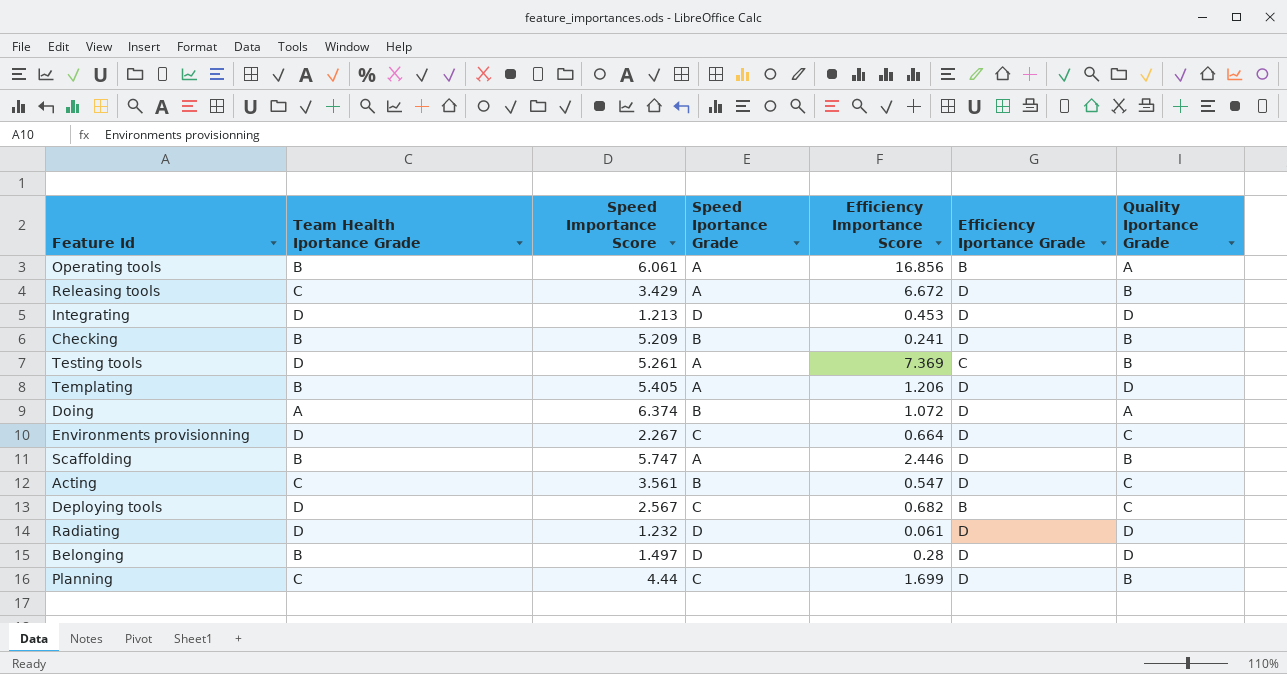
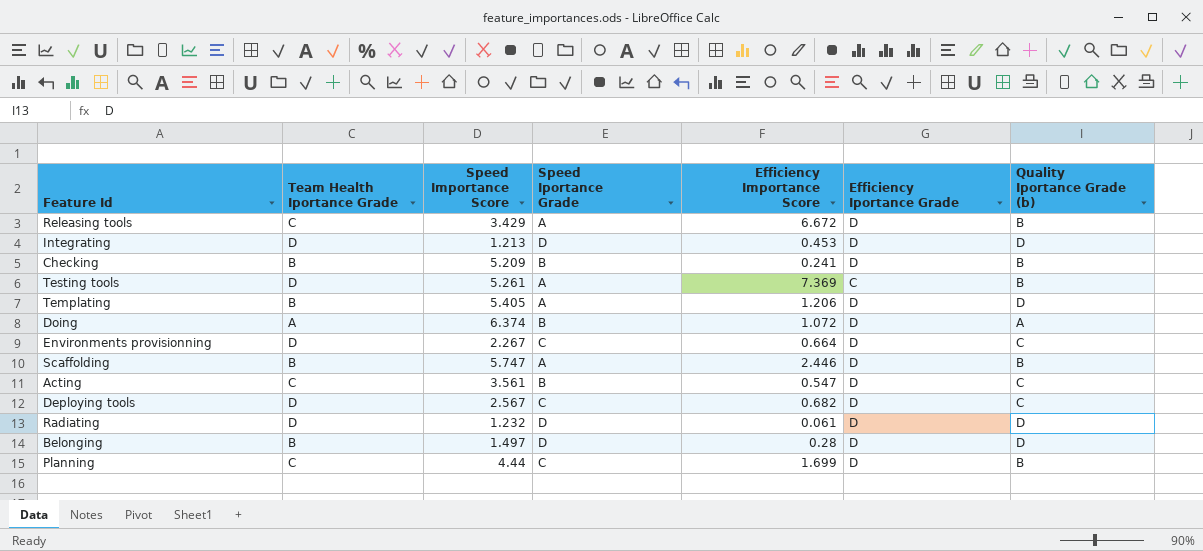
column name: Quality Iportance Grade -> Quality Iportance Grade (b)
row Operating tools: B | 6.061 | A | 16.856 | B | A -> none
Deploying tools | Efficiency Iportance Grade: B -> D

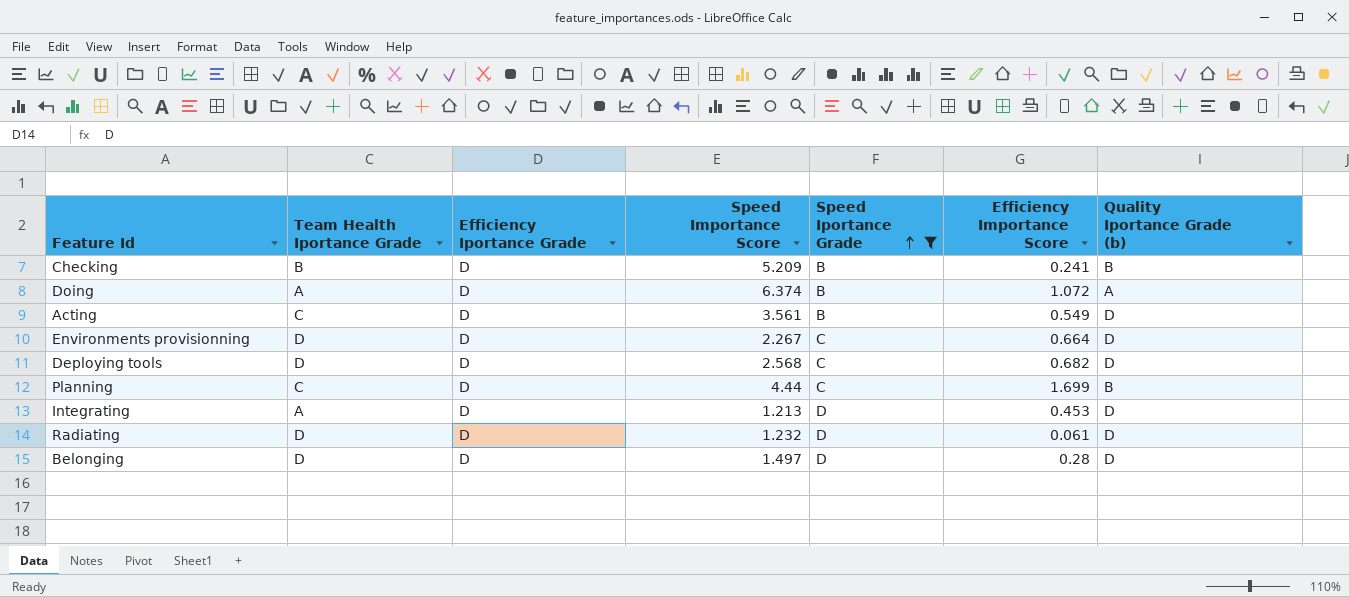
filter: none -> Speed Iportance Grade != A
row order: none -> Speed Iportance Grade ascending
column Efficiency Iportance Grade | position: 6 -> 3
Acting | Efficiency Importance Score: 0.547 -> 0.549
Acting | Quality Iportance Grade (b): C -> D
Environments provisionning | Quality Iportance Grade (b): C -> D
Deploying tools | Speed Importance Score: 2.567 -> 2.568
Deploying tools | Quality Iportance Grade (b): C -> D
Integrating | Team Health Iportance Grade: D -> A
Belonging | Team Health Iportance Grade: B -> D

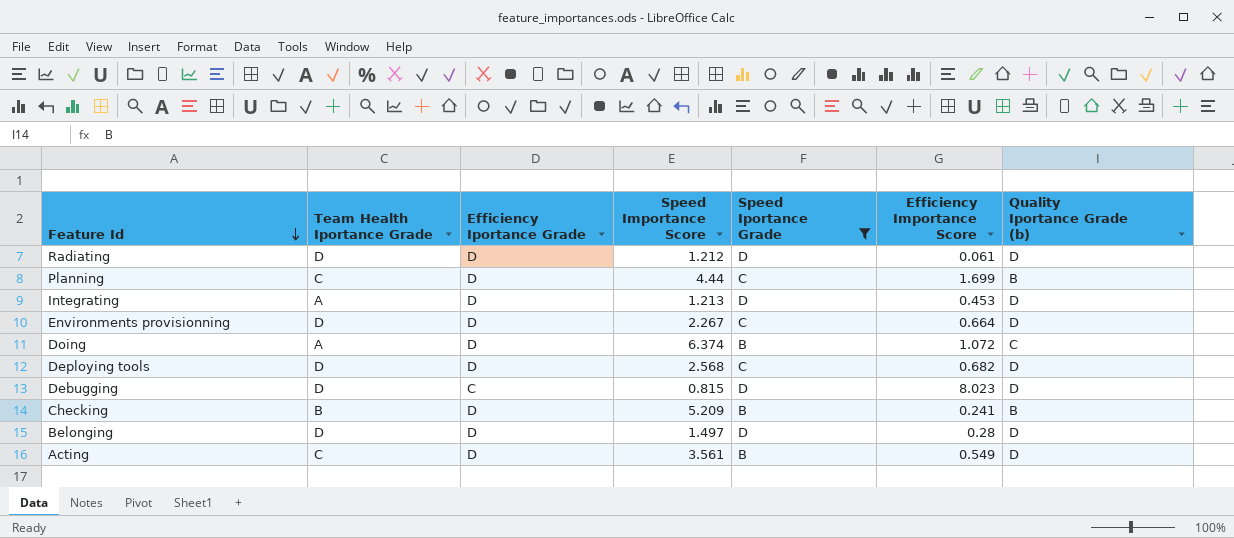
row order: Speed Iportance Grade ascending -> Feature Id descending
Radiating | Speed Importance Score: 1.232 -> 1.212
Doing | Quality Iportance Grade (b): A -> C
row Debugging: none -> D | C | 0.815 | D | 8.023 | D

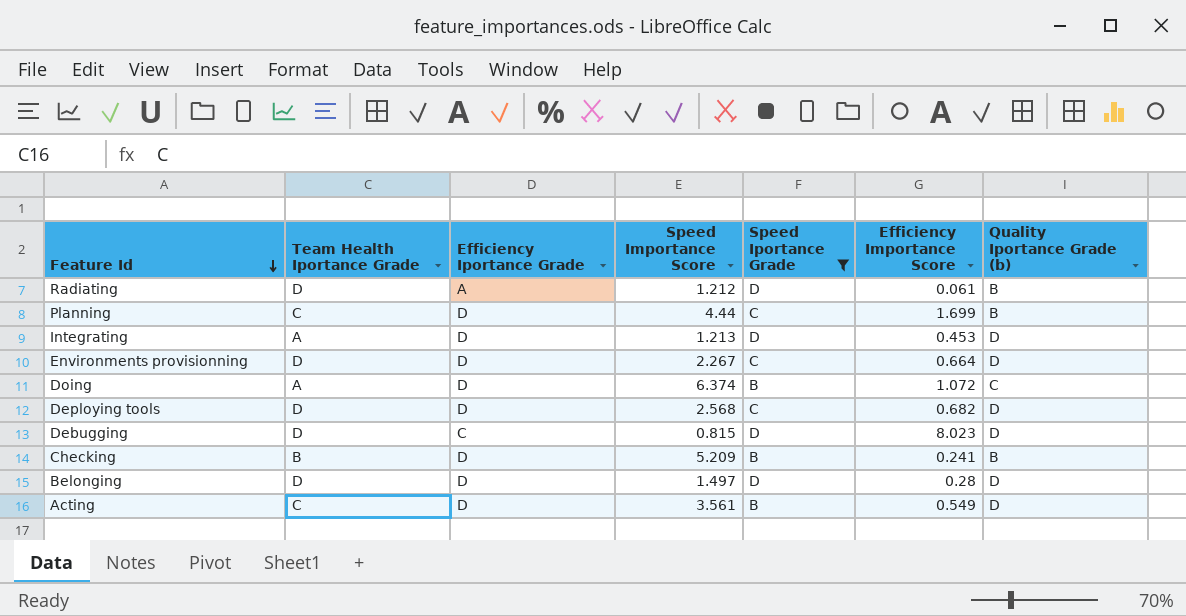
Radiating | Efficiency Iportance Grade: D -> A
Radiating | Quality Iportance Grade (b): D -> B

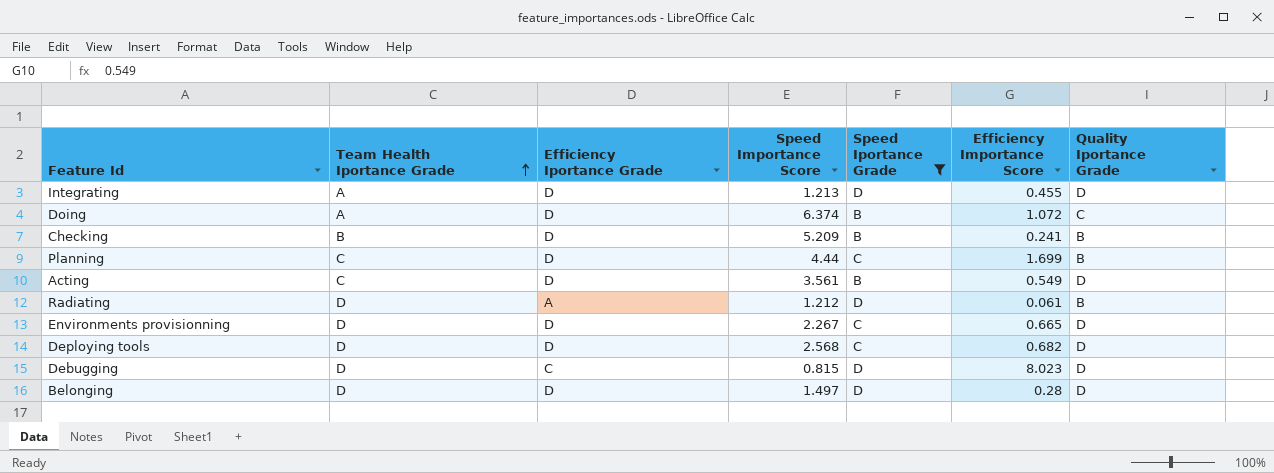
row order: Feature Id descending -> Team Health Iportance Grade ascending
column name: Quality Iportance Grade (b) -> Quality Iportance Grade
Integrating | Efficiency Importance Score: 0.453 -> 0.455
Environments provisionning | Efficiency Importance Score: 0.664 -> 0.665

